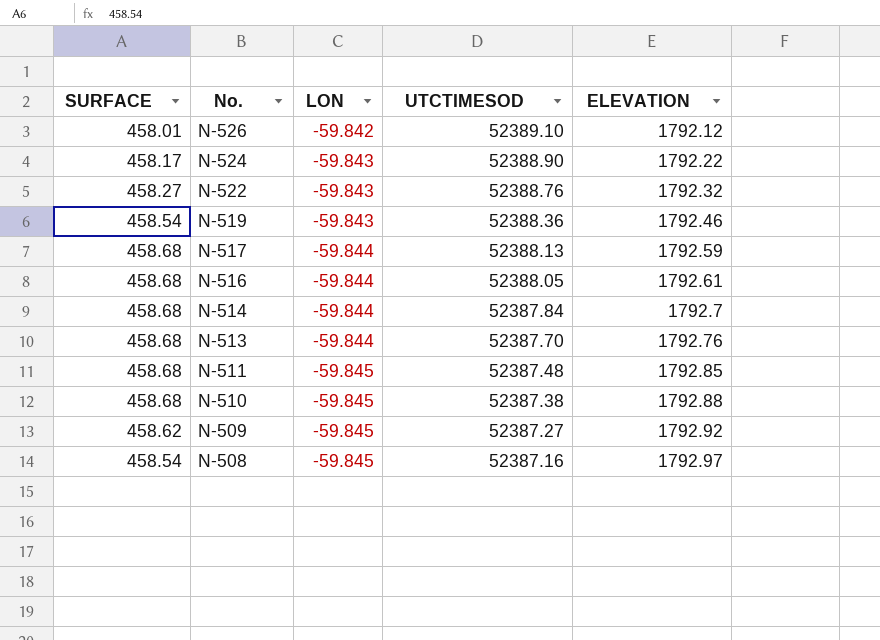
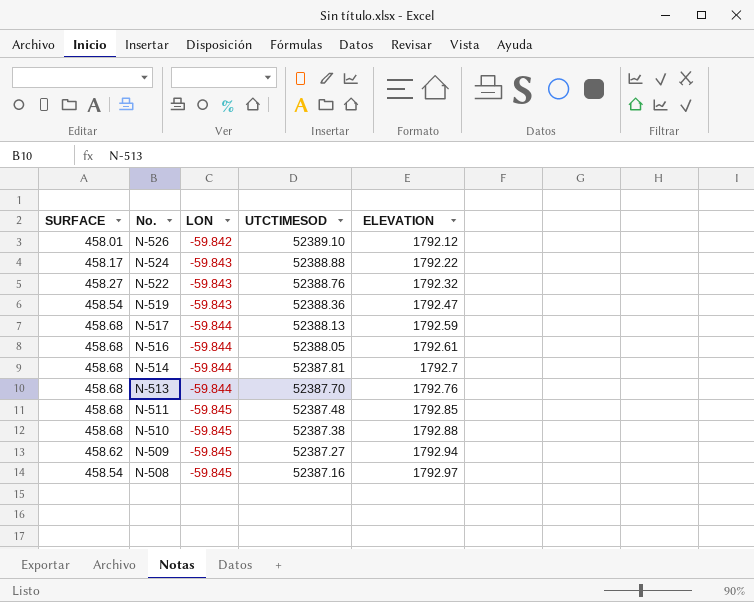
N-524 | UTCTIMESOD: 52388.90 -> 52388.88
N-519 | ELEVATION: 1792.46 -> 1792.47
N-514 | UTCTIMESOD: 52387.84 -> 52387.81
N-509 | ELEVATION: 1792.92 -> 1792.94

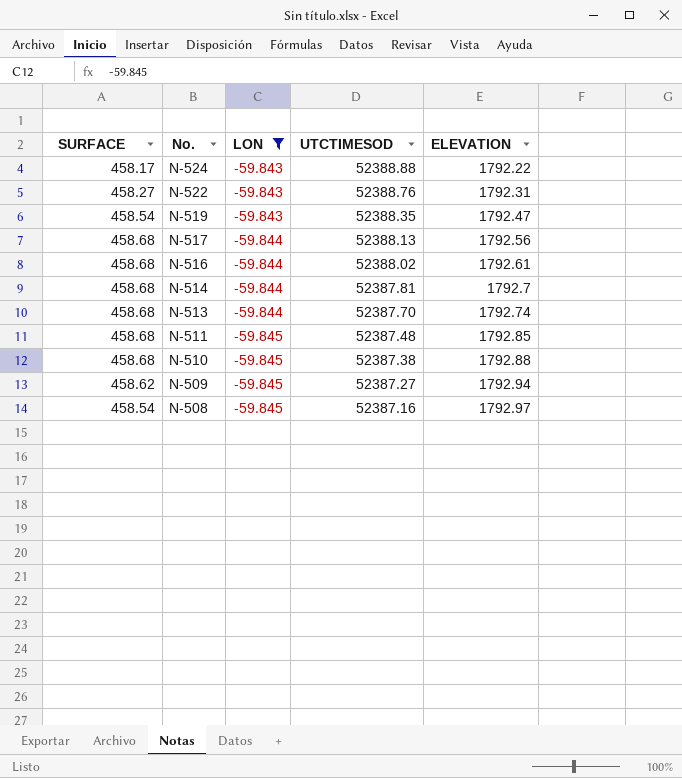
filter: none -> LON != -59.842
N-522 | ELEVATION: 1792.32 -> 1792.31
N-519 | UTCTIMESOD: 52388.36 -> 52388.35
N-517 | ELEVATION: 1792.59 -> 1792.56
N-516 | UTCTIMESOD: 52388.05 -> 52388.02
N-513 | ELEVATION: 1792.76 -> 1792.74

